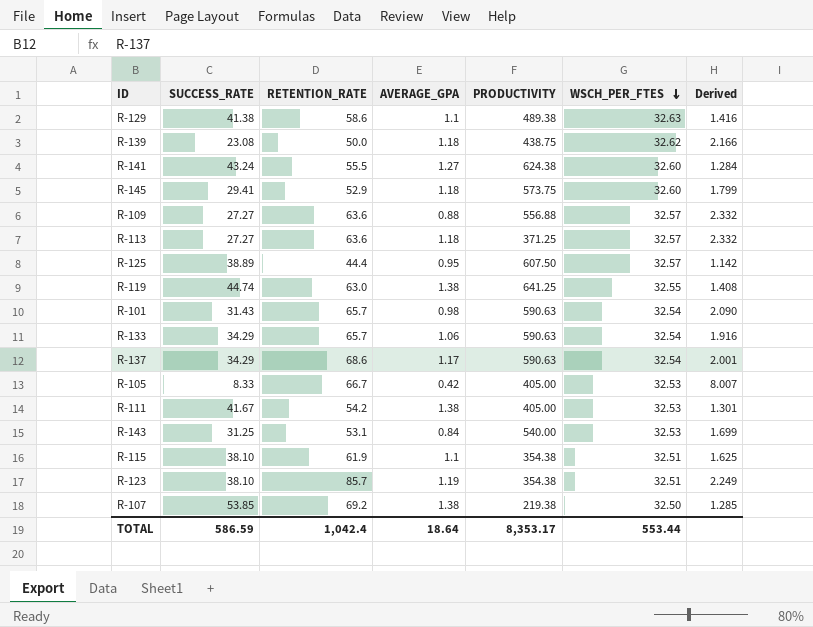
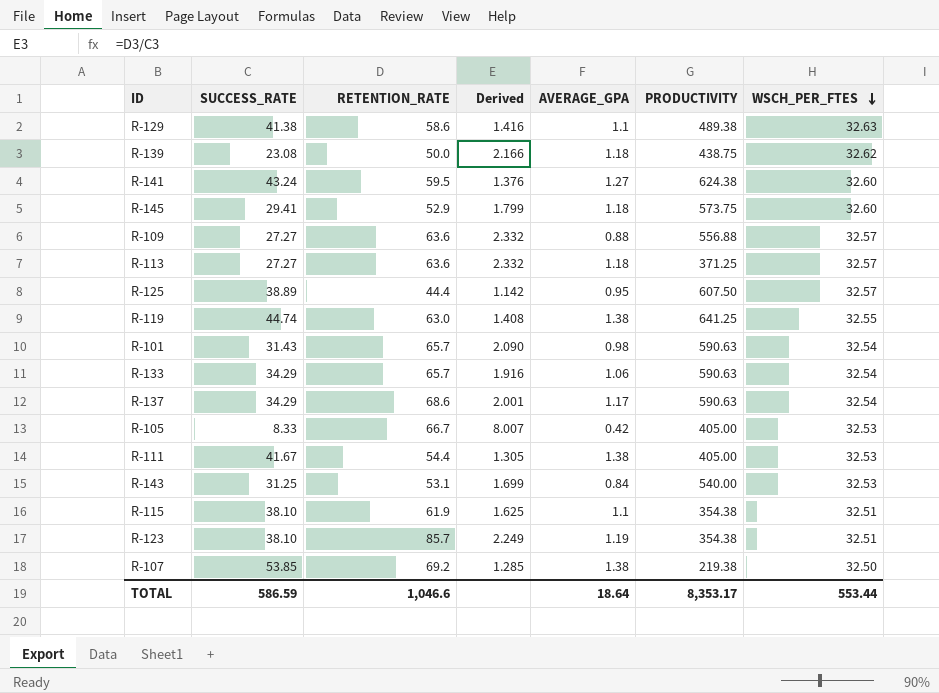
column Derived | position: 7 -> 4
R-141 | RETENTION_RATE: 55.5 -> 59.5
R-141 | Derived: 1.284 -> 1.376
R-111 | RETENTION_RATE: 54.2 -> 54.4
R-111 | Derived: 1.301 -> 1.305
TOTAL | RETENTION_RATE: 1,042.4 -> 1,046.6

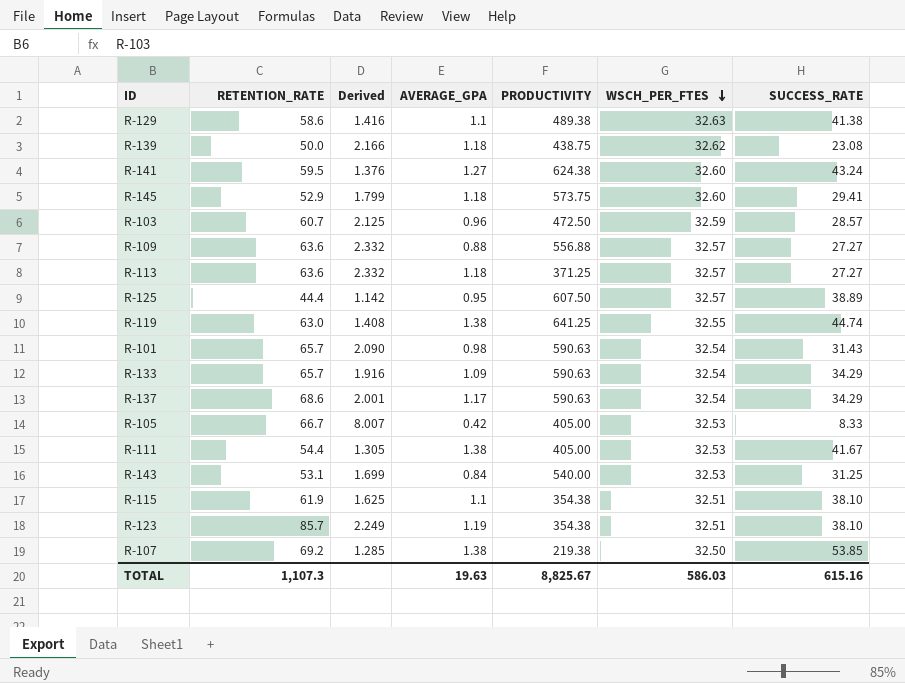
column SUCCESS_RATE | position: 2 -> 7
row R-103: none -> 60.7 | 2.125 | 0.96 | 472.50 | 32.59 | 28.57
R-133 | AVERAGE_GPA: 1.06 -> 1.09
TOTAL | RETENTION_RATE: 1,046.6 -> 1,107.3
TOTAL | AVERAGE_GPA: 18.64 -> 19.63
TOTAL | PRODUCTIVITY: 8,353.17 -> 8,825.67
TOTAL | WSCH_PER_FTES: 553.44 -> 586.03
TOTAL | SUCCESS_RATE: 586.59 -> 615.16

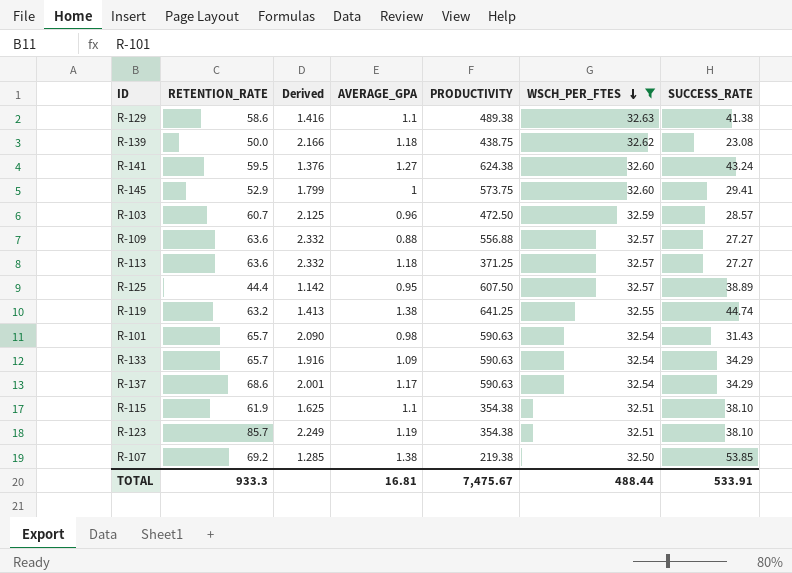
filter: none -> WSCH_PER_FTES != 32.53
R-145 | AVERAGE_GPA: 1.18 -> 1
R-119 | RETENTION_RATE: 63.0 -> 63.2
R-119 | Derived: 1.408 -> 1.413
TOTAL | RETENTION_RATE: 1,107.3 -> 933.3
TOTAL | AVERAGE_GPA: 19.63 -> 16.81
TOTAL | PRODUCTIVITY: 8,825.67 -> 7,475.67
TOTAL | WSCH_PER_FTES: 586.03 -> 488.44
TOTAL | SUCCESS_RATE: 615.16 -> 533.91

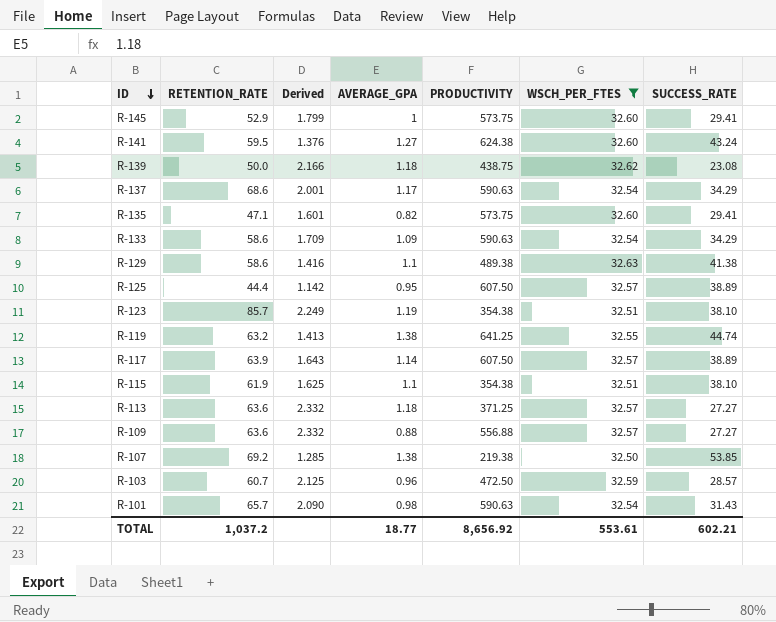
row order: WSCH_PER_FTES descending -> ID descending
row R-135: none -> 47.1 | 1.601 | 0.82 | 573.75 | 32.60 | 29.41
R-133 | RETENTION_RATE: 65.7 -> 58.6
R-133 | Derived: 1.916 -> 1.709
row R-117: none -> 63.9 | 1.643 | 1.14 | 607.50 | 32.57 | 38.89
TOTAL | RETENTION_RATE: 933.3 -> 1,037.2
TOTAL | AVERAGE_GPA: 16.81 -> 18.77
TOTAL | PRODUCTIVITY: 7,475.67 -> 8,656.92
TOTAL | WSCH_PER_FTES: 488.44 -> 553.61
TOTAL | SUCCESS_RATE: 533.91 -> 602.21

